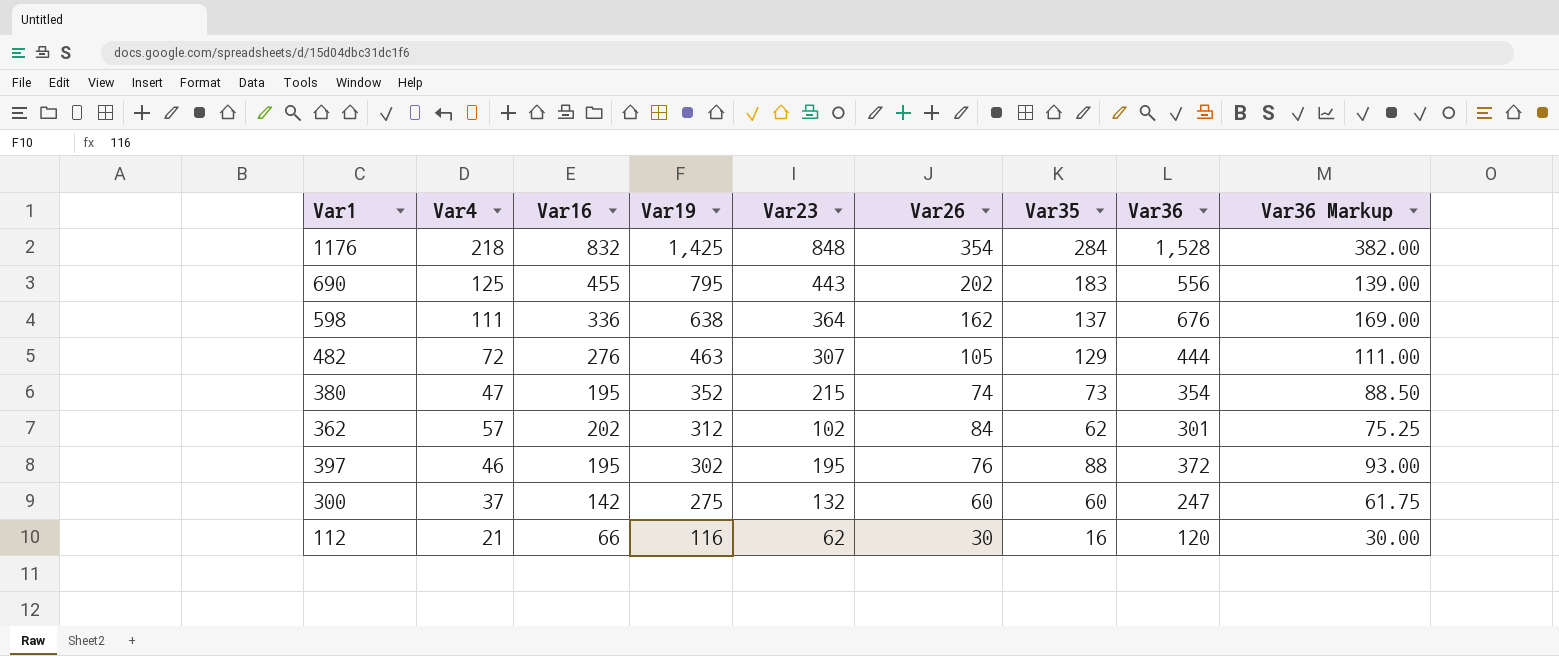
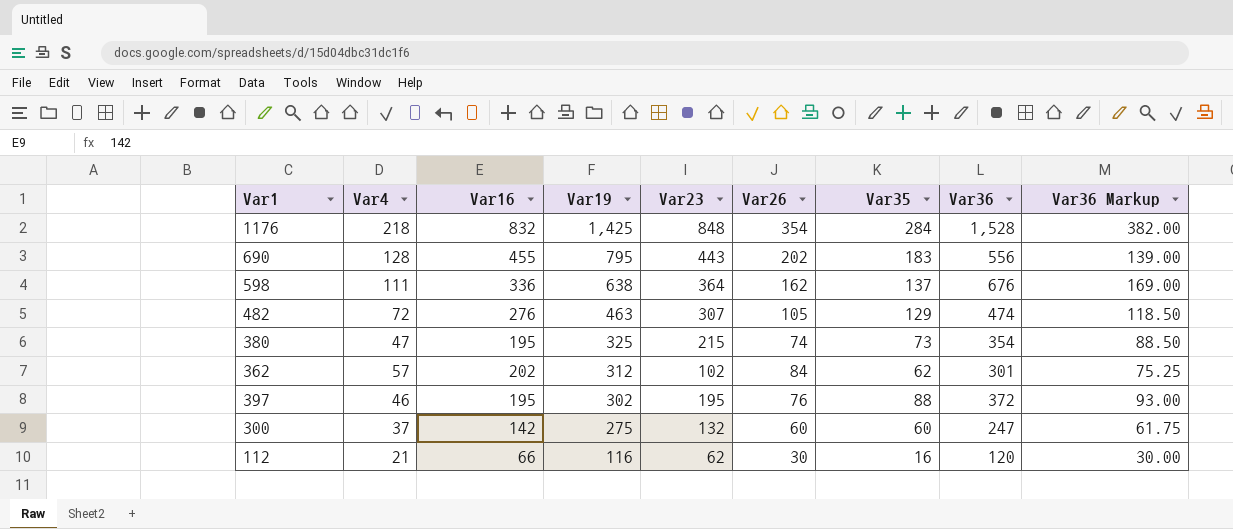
690 | Var4: 125 -> 128
482 | Var36: 444 -> 474
482 | Var36 Markup: 111.00 -> 118.50
380 | Var19: 352 -> 325

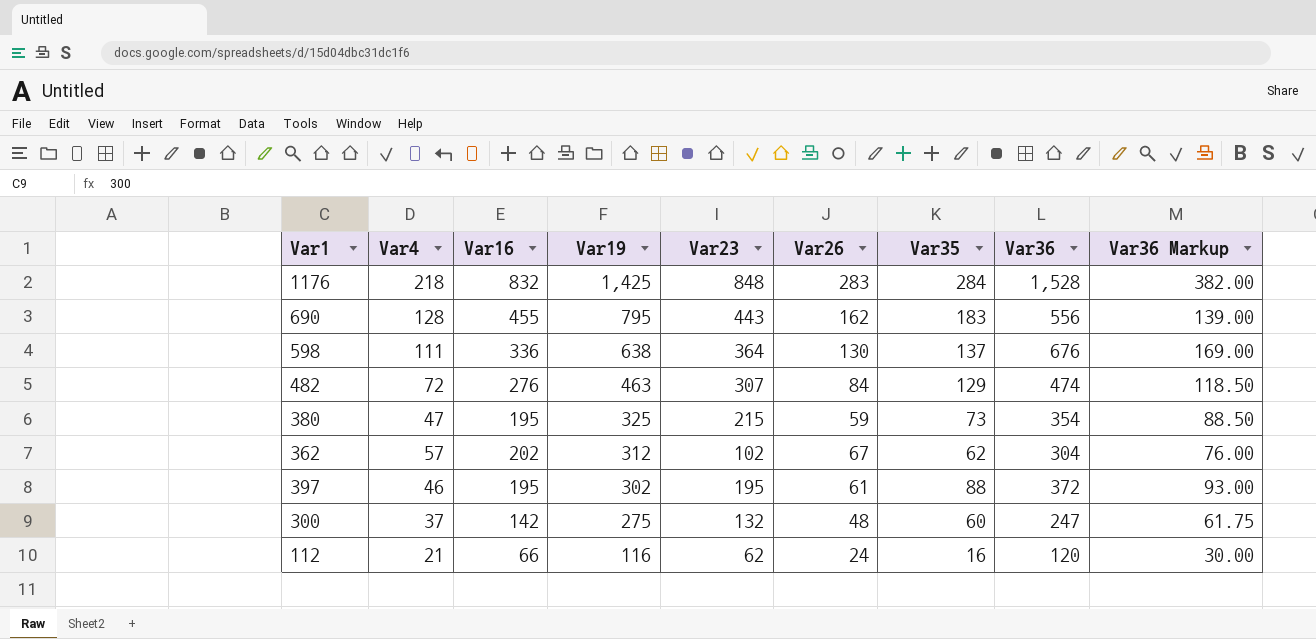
1176 | Var26: 354 -> 283
690 | Var26: 202 -> 162
598 | Var26: 162 -> 130
482 | Var26: 105 -> 84
380 | Var26: 74 -> 59
362 | Var26: 84 -> 67
362 | Var36: 301 -> 304
362 | Var36 Markup: 75.25 -> 76.00
397 | Var26: 76 -> 61
300 | Var26: 60 -> 48
112 | Var26: 30 -> 24

